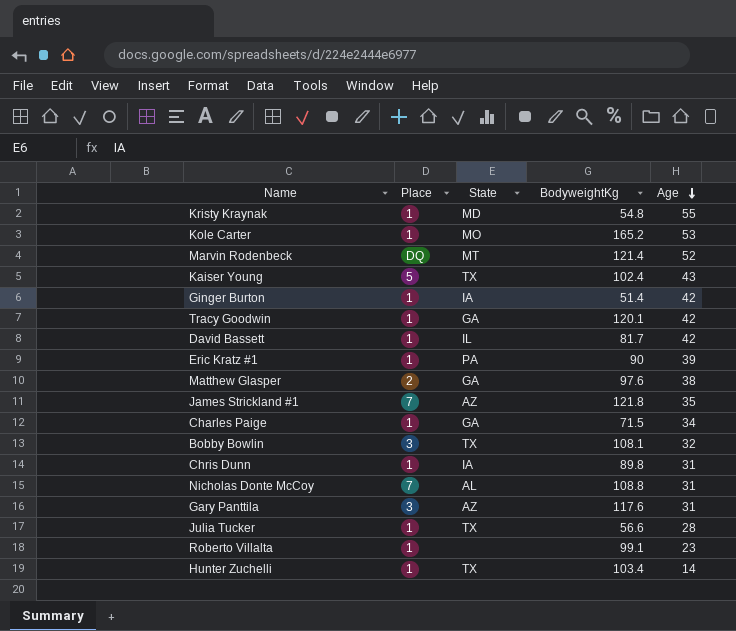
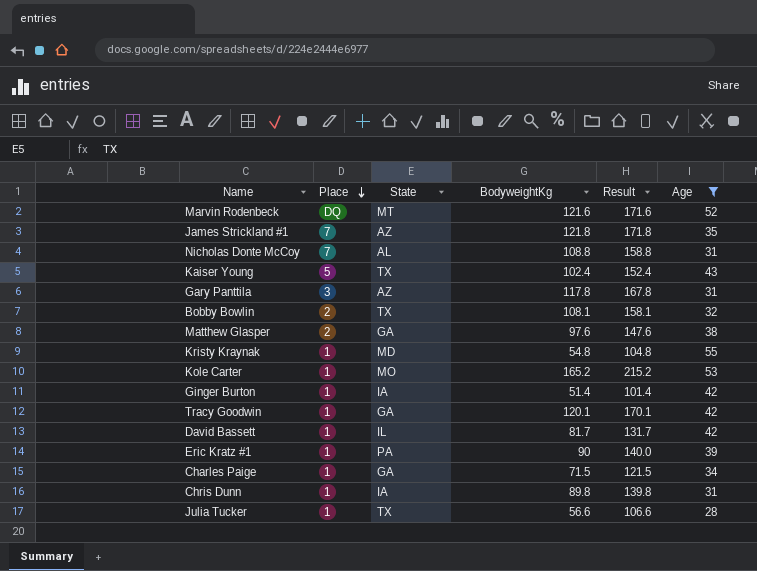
filter: none -> Age >= 28
row order: Age descending -> Place descending
column Result | formula: none -> [BodyweightKg] + 50
Marvin Rodenbeck | BodyweightKg: 121.4 -> 121.6
Gary Panttila | BodyweightKg: 117.6 -> 117.8
Bobby Bowlin | Place: 3 -> 2

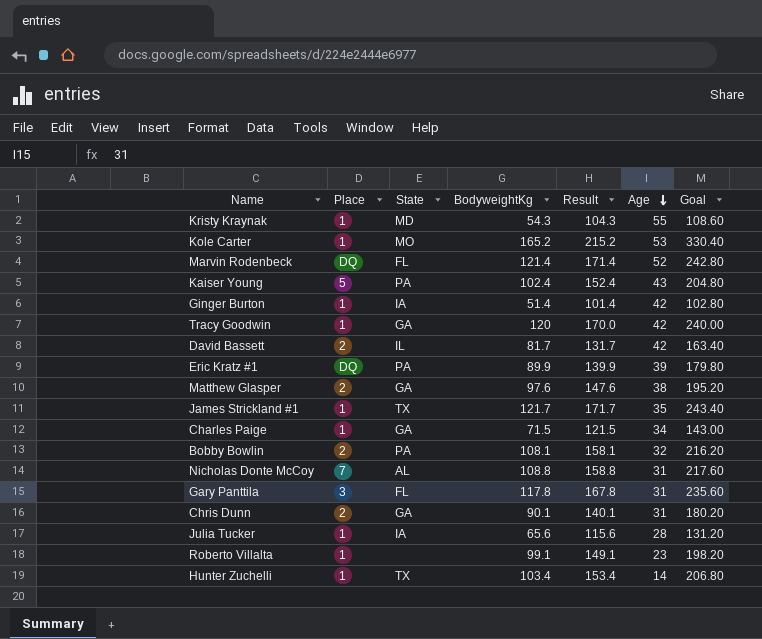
filter: Age >= 28 -> none
row order: Place descending -> Age descending
column Goal | formula: none -> [BodyweightKg] * 2
Kristy Kraynak | BodyweightKg: 54.8 -> 54.3
Kristy Kraynak | Result: 104.8 -> 104.3
Marvin Rodenbeck | State: MT -> FL
Marvin Rodenbeck | BodyweightKg: 121.6 -> 121.4
Marvin Rodenbeck | Result: 171.6 -> 171.4
Kaiser Young | State: TX -> PA
Tracy Goodwin | BodyweightKg: 120.1 -> 120
Tracy Goodwin | Result: 170.1 -> 170.0
David Bassett | Place: 1 -> 2
Eric Kratz #1 | Place: 1 -> DQ
Eric Kratz #1 | BodyweightKg: 90 -> 89.9
Eric Kratz #1 | Result: 140.0 -> 139.9
James Strickland #1 | Place: 7 -> 1
James Strickland #1 | State: AZ -> TX
James Strickland #1 | BodyweightKg: 121.8 -> 121.7
James Strickland #1 | Result: 171.8 -> 171.7
Bobby Bowlin | State: TX -> PA
Gary Panttila | State: AZ -> FL
Chris Dunn | Place: 1 -> 2
Chris Dunn | State: IA -> GA
Chris Dunn | BodyweightKg: 89.8 -> 90.1
Chris Dunn | Result: 139.8 -> 140.1
Julia Tucker | State: TX -> IA
Julia Tucker | BodyweightKg: 56.6 -> 65.6
Julia Tucker | Result: 106.6 -> 115.6

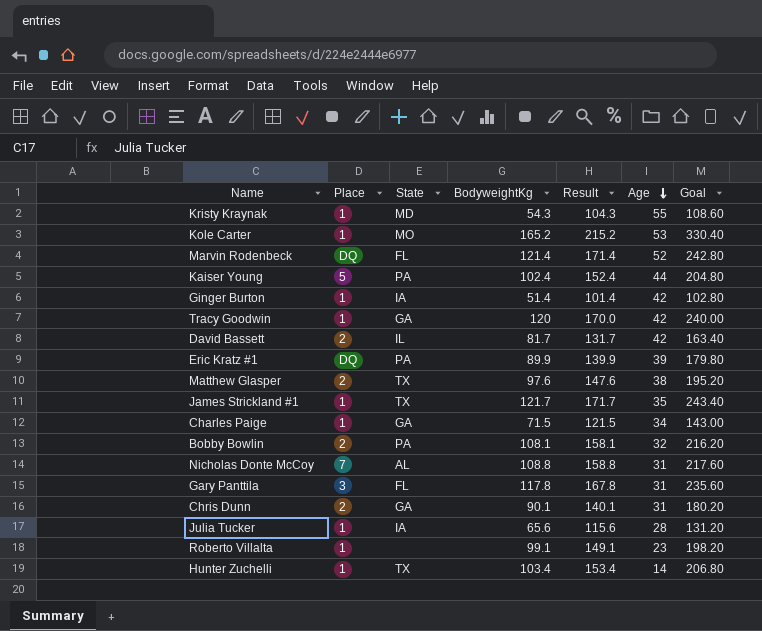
Kaiser Young | Age: 43 -> 44
Matthew Glasper | State: GA -> TX

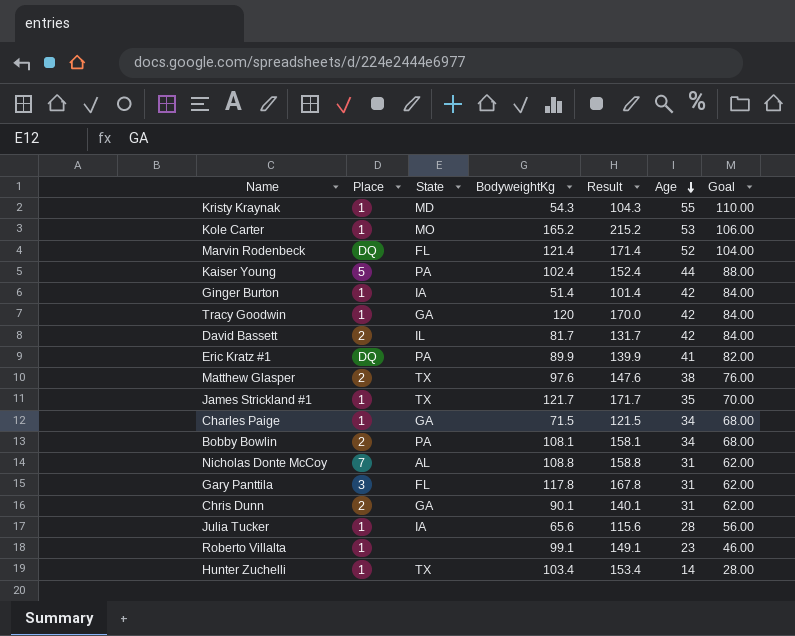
column Goal | formula: [BodyweightKg] * 2 -> [Age] * 2
Eric Kratz #1 | Age: 39 -> 41
Bobby Bowlin | Age: 32 -> 34

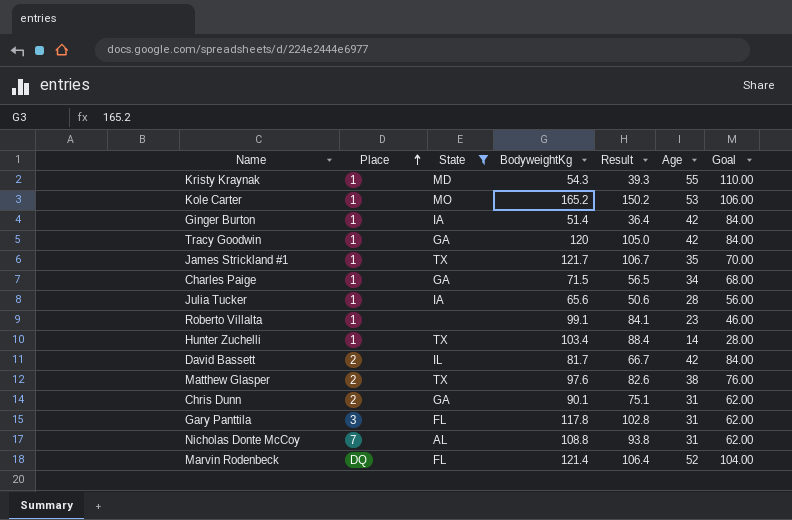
filter: none -> State != PA
row order: Age descending -> Place ascending
column Result | formula: [BodyweightKg] + 50 -> [BodyweightKg] - 15

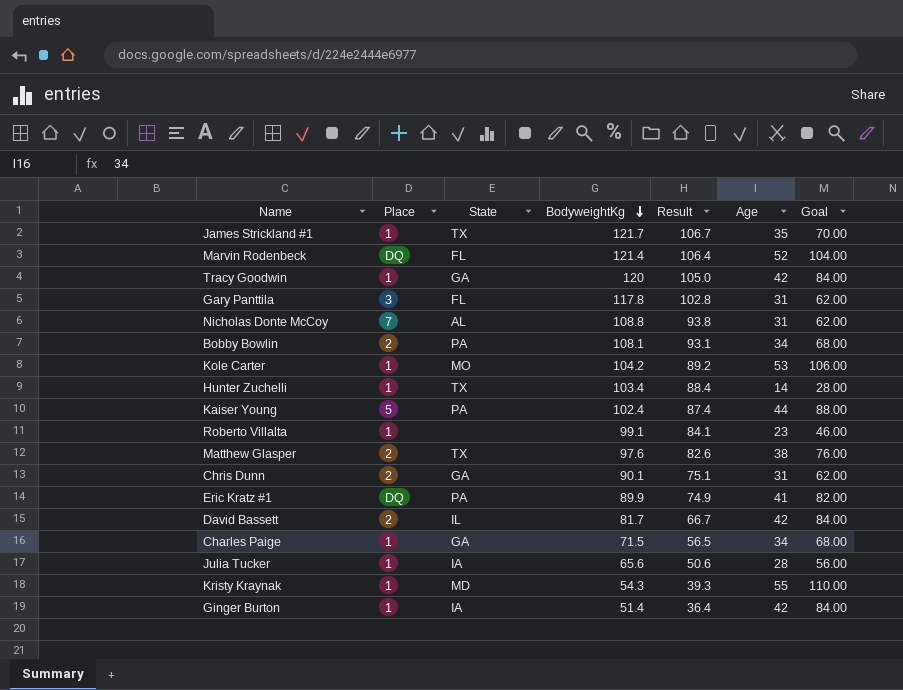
filter: State != PA -> none
row order: Place ascending -> BodyweightKg descending
Kole Carter | BodyweightKg: 165.2 -> 104.2
Kole Carter | Result: 150.2 -> 89.2

